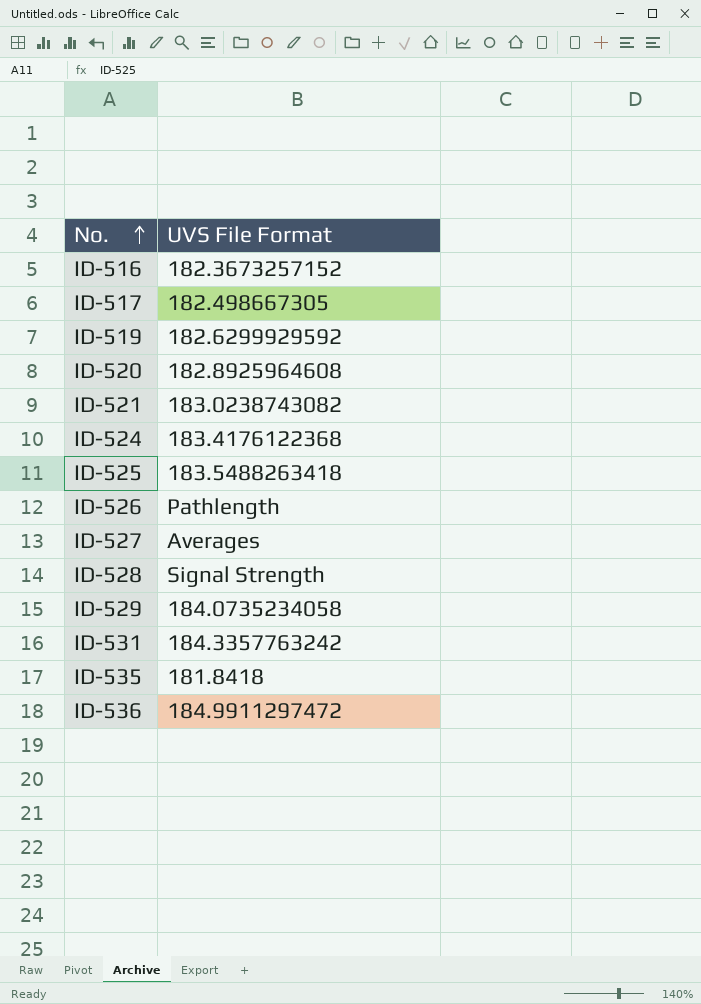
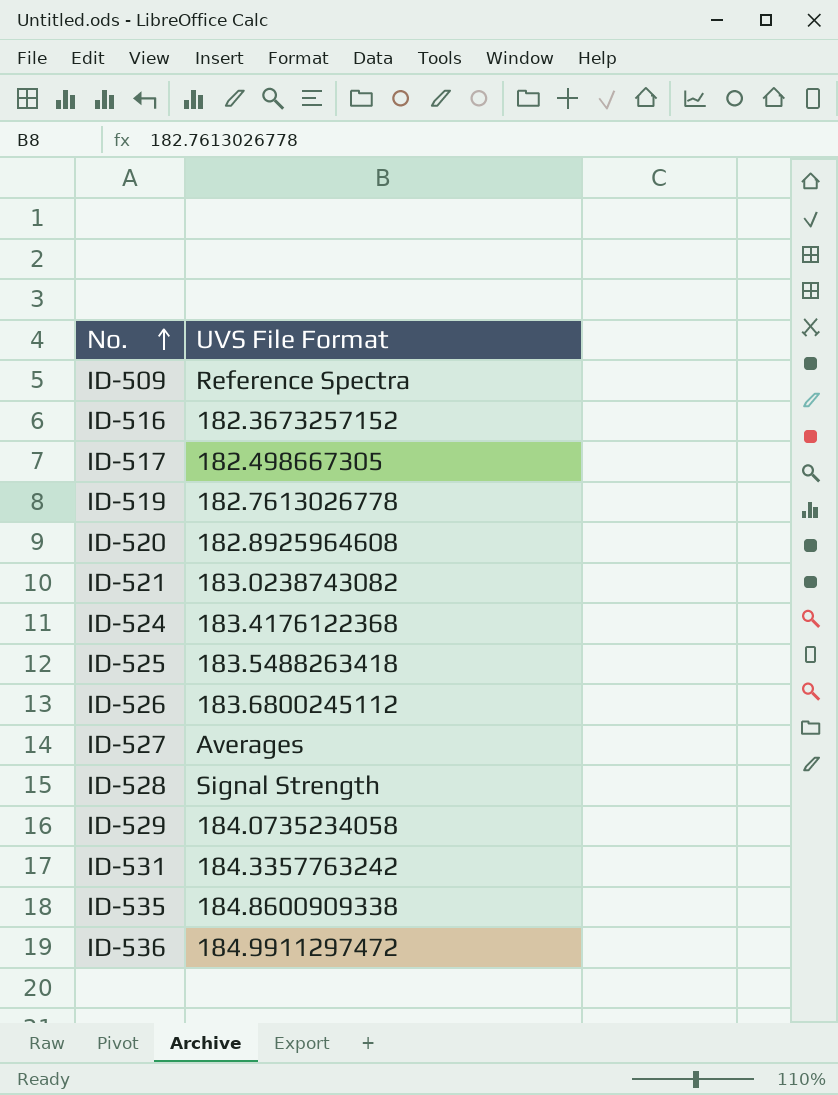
row ID-509: none -> Reference Spectra
ID-519 | UVS File Format: 182.6299929592 -> 182.7613026778
ID-526 | UVS File Format: Pathlength -> 183.6800245112
ID-535 | UVS File Format: 181.8418 -> 184.8600909338

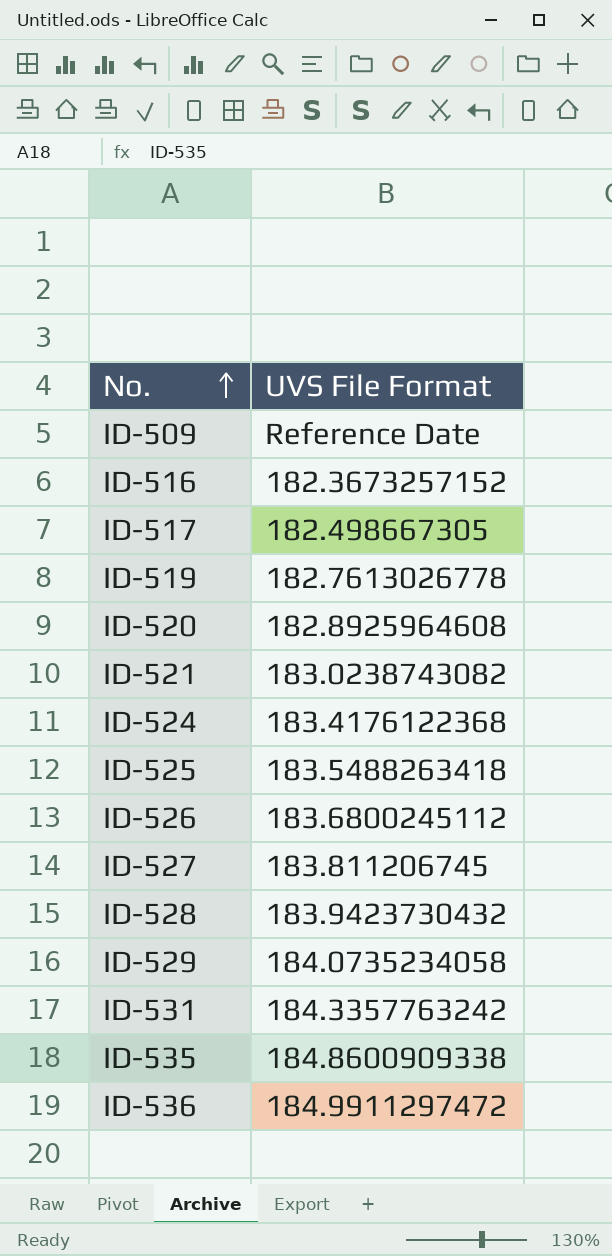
ID-509 | UVS File Format: Reference Spectra -> Reference Date
ID-527 | UVS File Format: Averages -> 183.811206745
ID-528 | UVS File Format: Signal Strength -> 183.9423730432

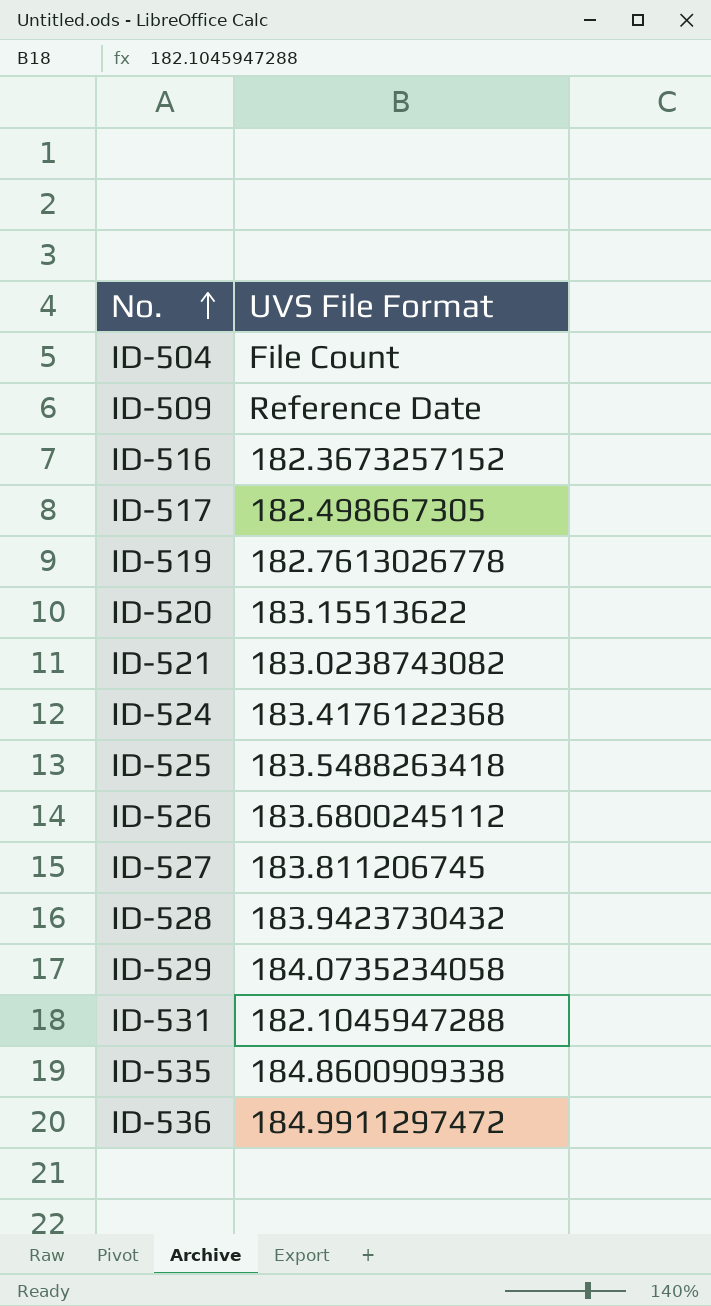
row ID-504: none -> File Count
ID-520 | UVS File Format: 182.8925964608 -> 183.15513622
ID-531 | UVS File Format: 184.3357763242 -> 182.1045947288

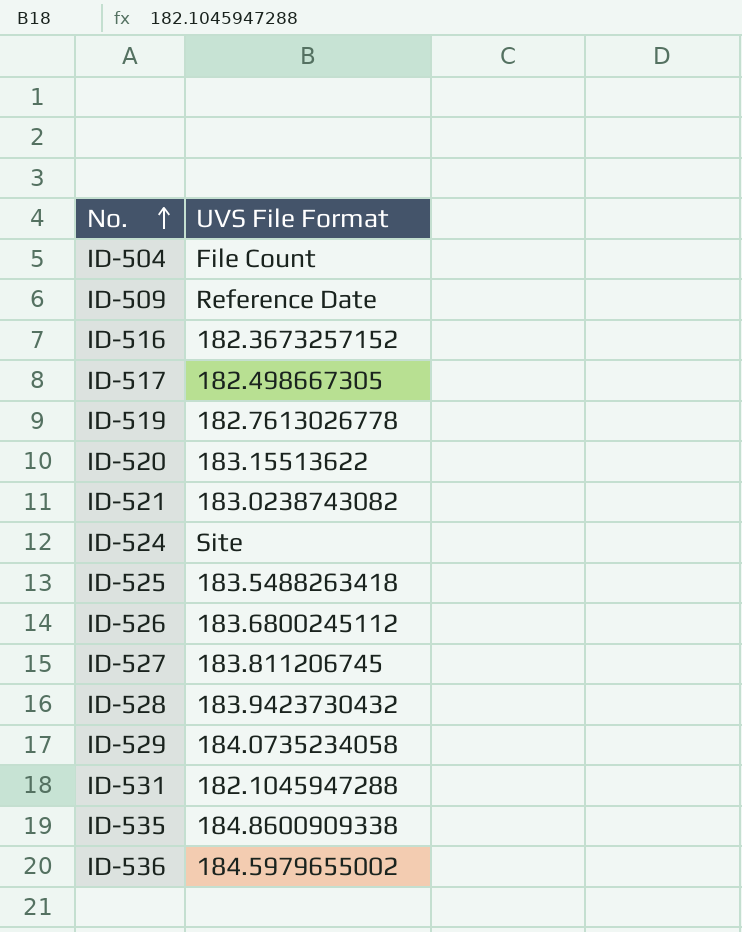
ID-524 | UVS File Format: 183.4176122368 -> Site
ID-536 | UVS File Format: 184.9911297472 -> 184.5979655002

